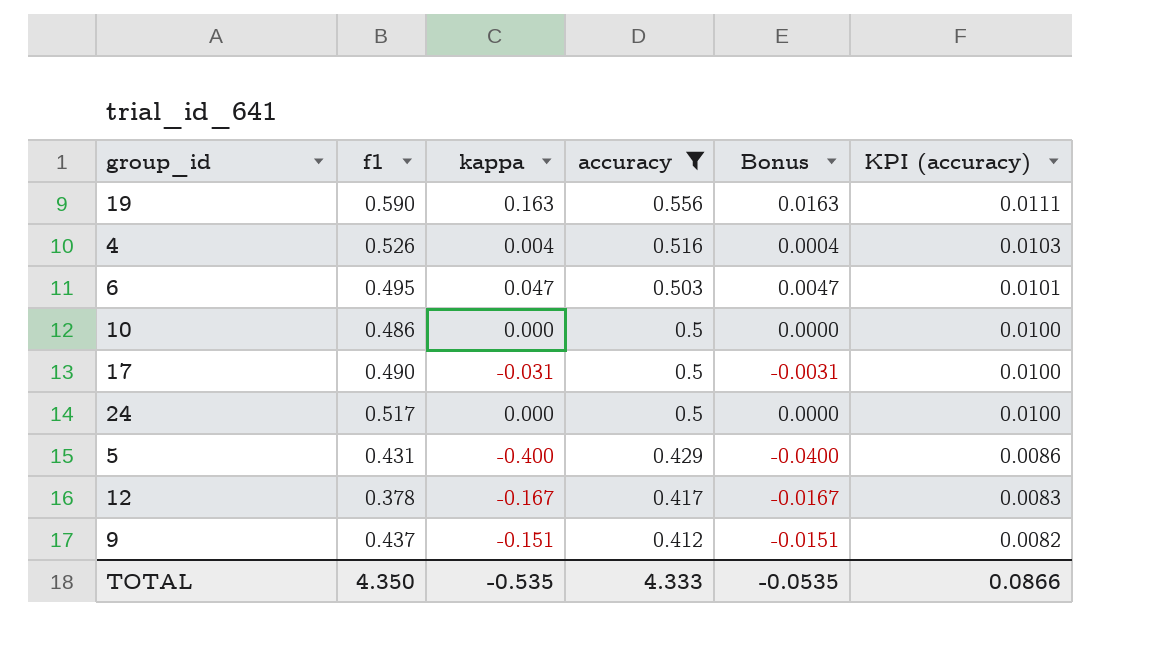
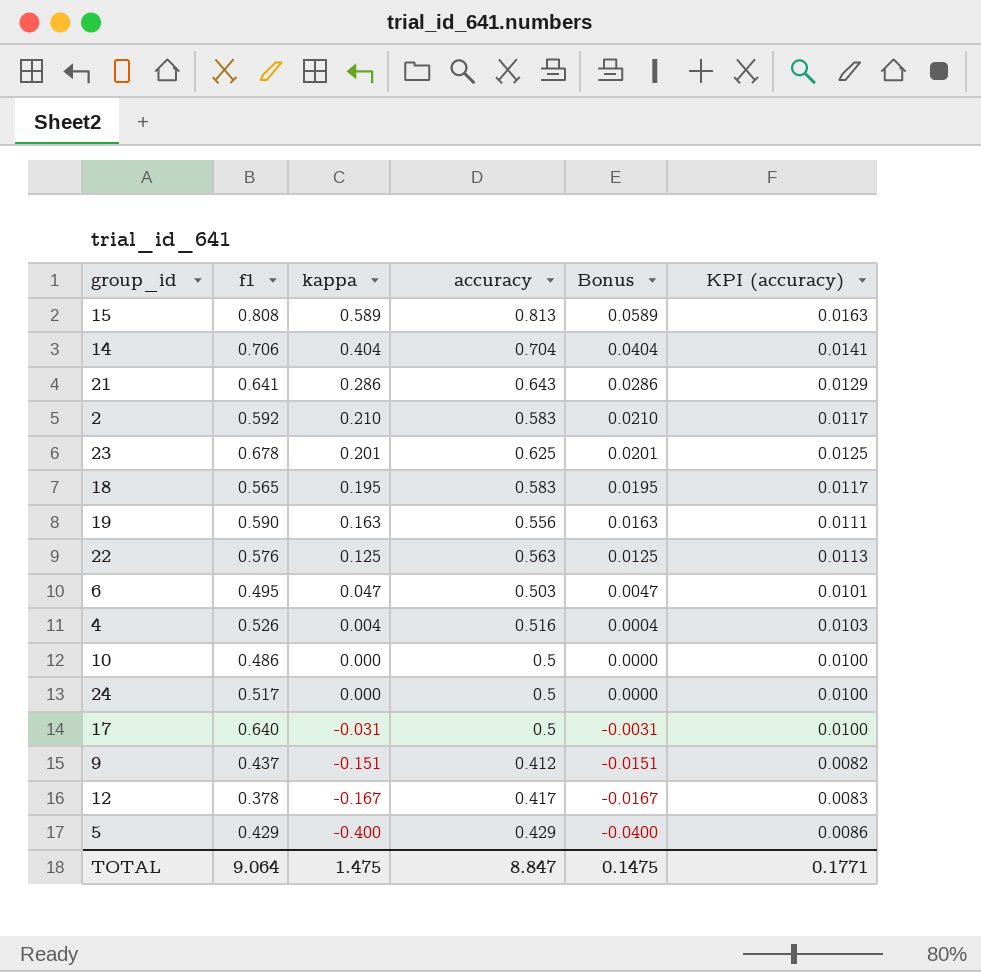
filter: accuracy <= 0.556 -> none
row order: accuracy descending -> kappa descending
17 | f1: 0.490 -> 0.640
5 | f1: 0.431 -> 0.429
TOTAL | f1: 4.350 -> 9.064
TOTAL | kappa: -0.535 -> 1.475
TOTAL | accuracy: 4.333 -> 8.847
TOTAL | Bonus: -0.0535 -> 0.1475
TOTAL | KPI (accuracy): 0.0866 -> 0.1771

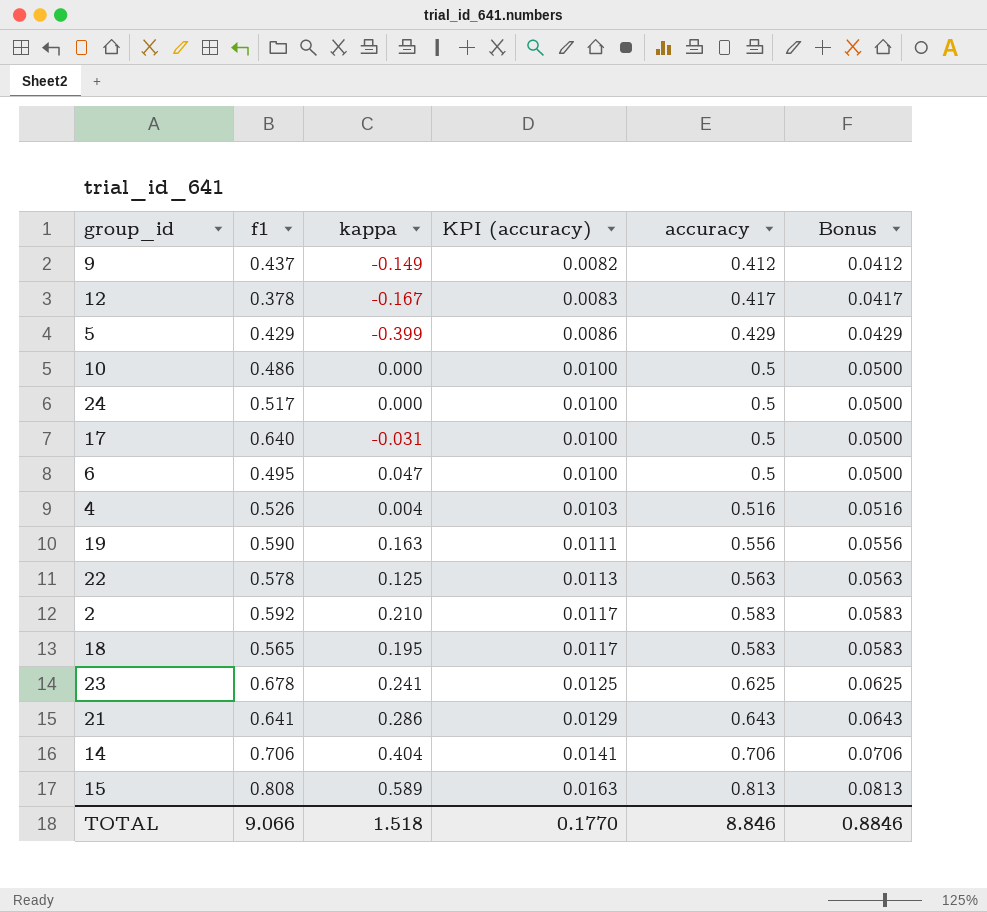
row order: kappa descending -> KPI (accuracy) ascending
column KPI (accuracy) | position: 6 -> 4
column Bonus | formula: [kappa] * 0.1 -> [accuracy] * 0.1
9 | kappa: -0.151 -> -0.149
5 | kappa: -0.400 -> -0.399
6 | KPI (accuracy): 0.0101 -> 0.0100
6 | accuracy: 0.503 -> 0.5
22 | f1: 0.576 -> 0.578
23 | kappa: 0.201 -> 0.241
14 | accuracy: 0.704 -> 0.706
TOTAL | f1: 9.064 -> 9.066
TOTAL | kappa: 1.475 -> 1.518
TOTAL | KPI (accuracy): 0.1771 -> 0.1770
TOTAL | accuracy: 8.847 -> 8.846
TOTAL | Bonus: 0.1475 -> 0.8846

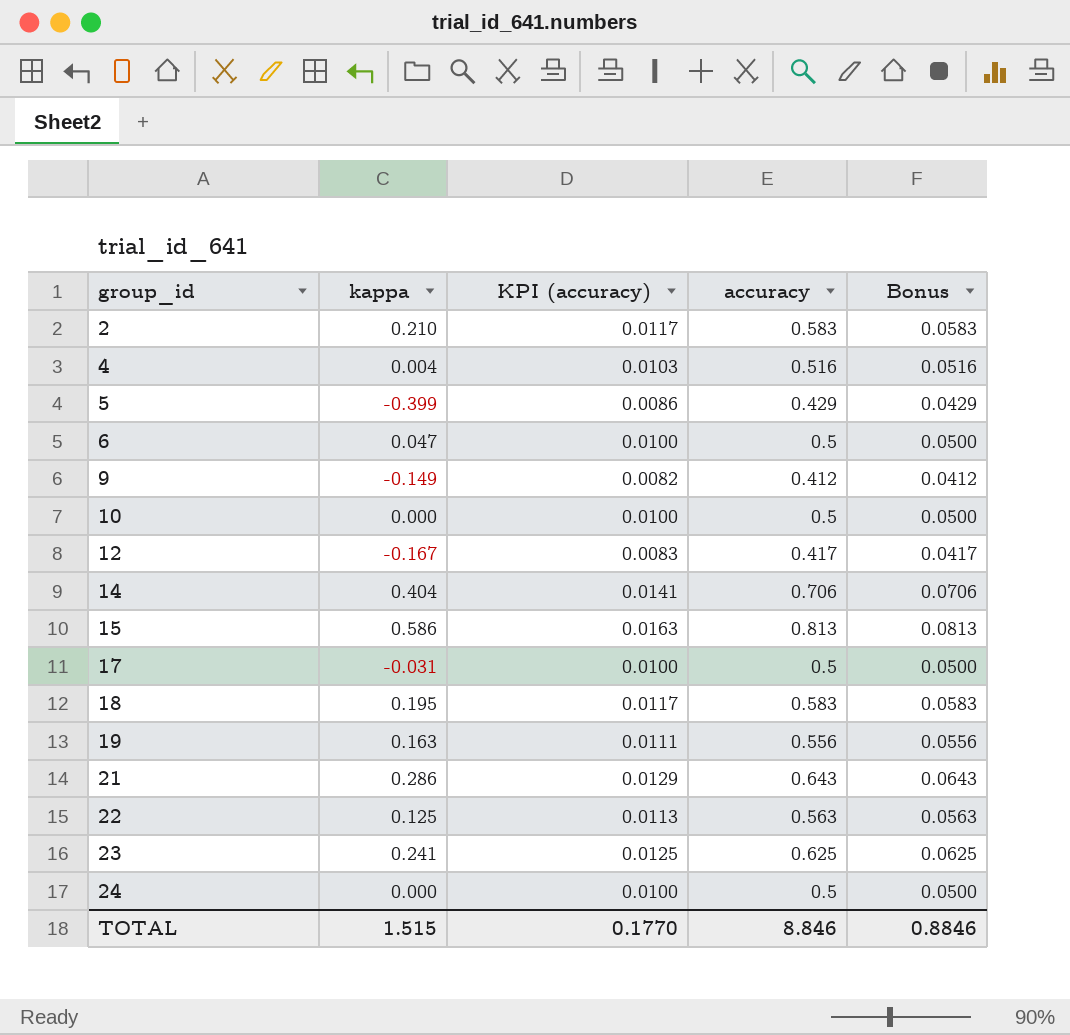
row order: KPI (accuracy) ascending -> group_id ascending
column f1 | position: 2 -> none
15 | kappa: 0.589 -> 0.586
TOTAL | kappa: 1.518 -> 1.515

